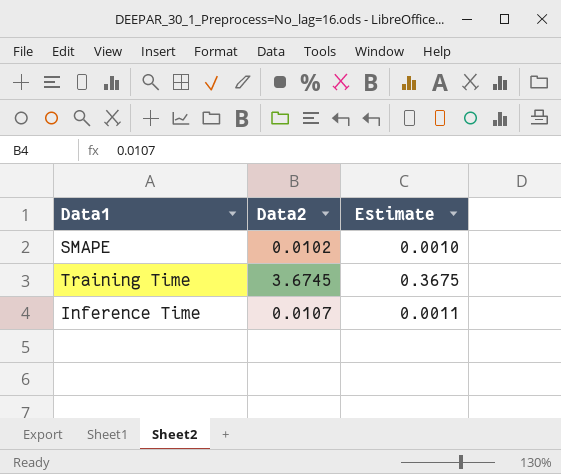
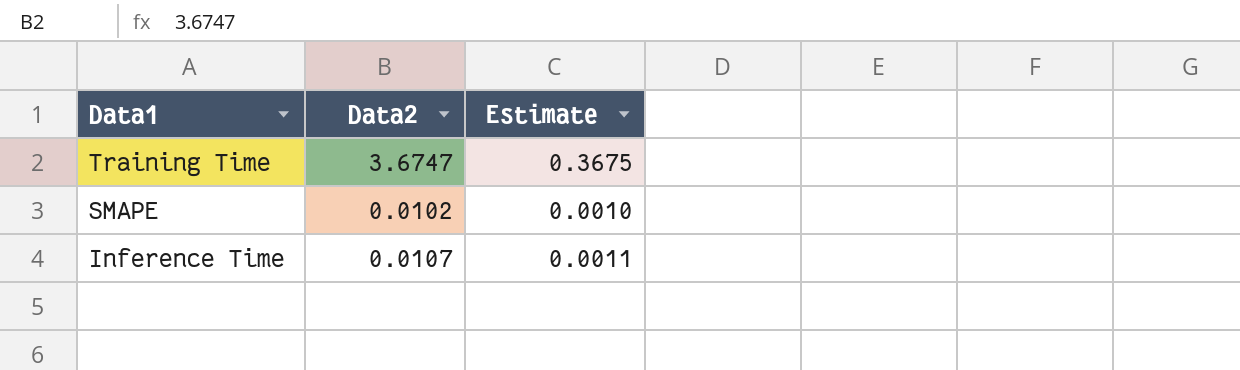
row order: none -> Data1 descending
Training Time | Data2: 3.6745 -> 3.6747

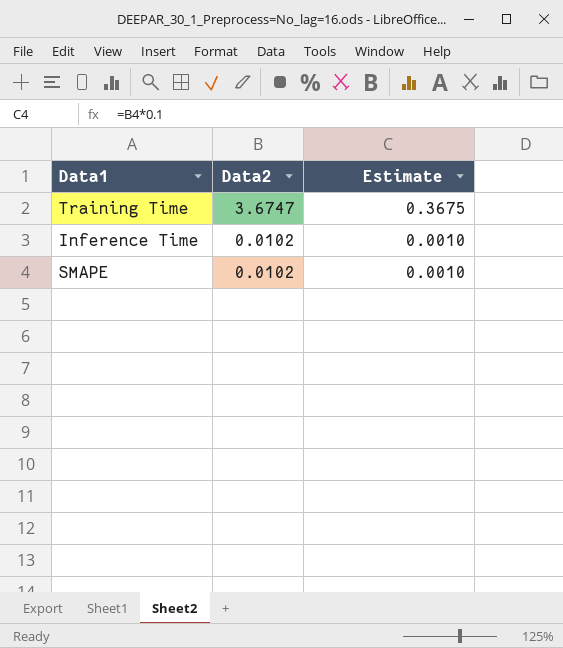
row order: Data1 descending -> Data2 descending
Inference Time | Data2: 0.0107 -> 0.0102
Inference Time | Estimate: 0.0011 -> 0.0010

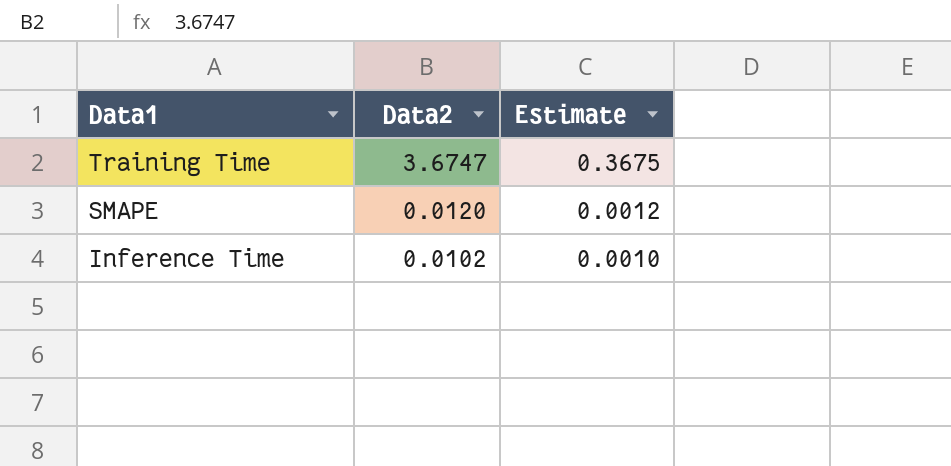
row order: Data2 descending -> Data1 descending
SMAPE | Data2: 0.0102 -> 0.0120
SMAPE | Estimate: 0.0010 -> 0.0012

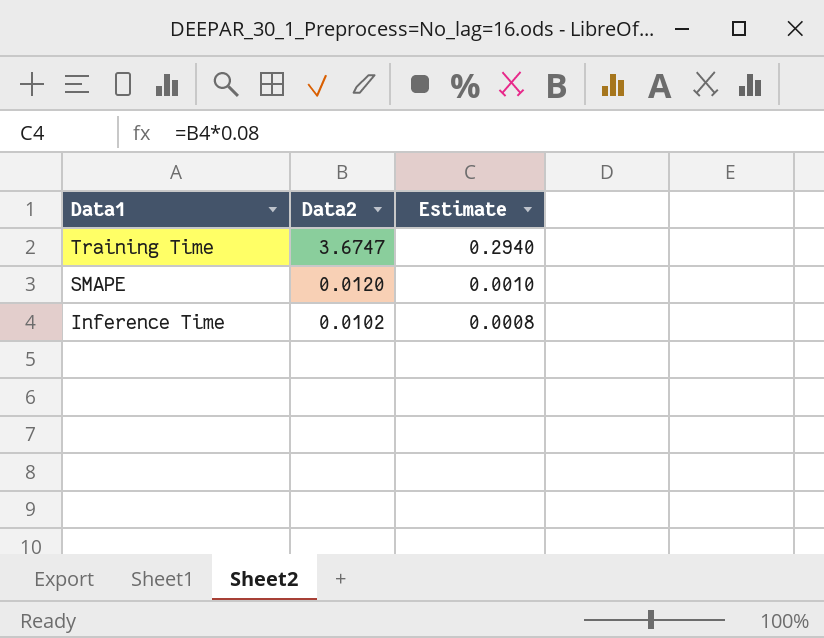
column Estimate | formula: [Data2] * 0.1 -> [Data2] * 0.08

